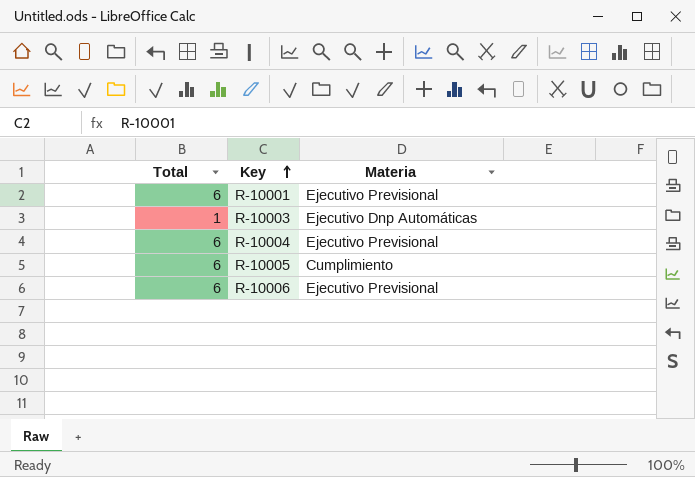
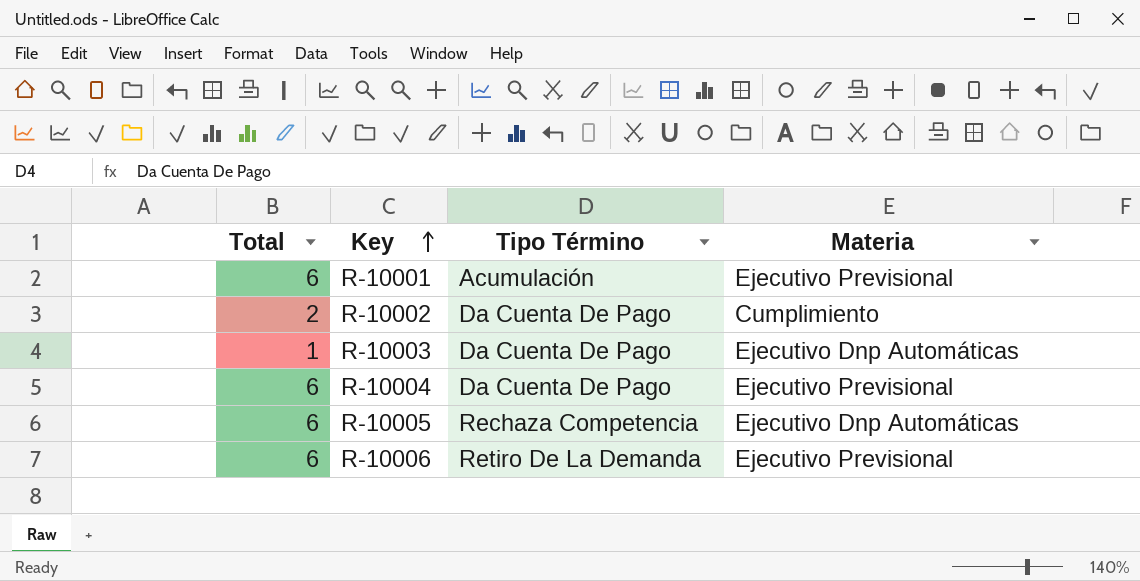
column Tipo Término | position: none -> 3
row R-10002: none -> 2 | Da Cuenta De Pago | Cumplimiento
R-10005 | Materia: Cumplimiento -> Ejecutivo Dnp Automáticas

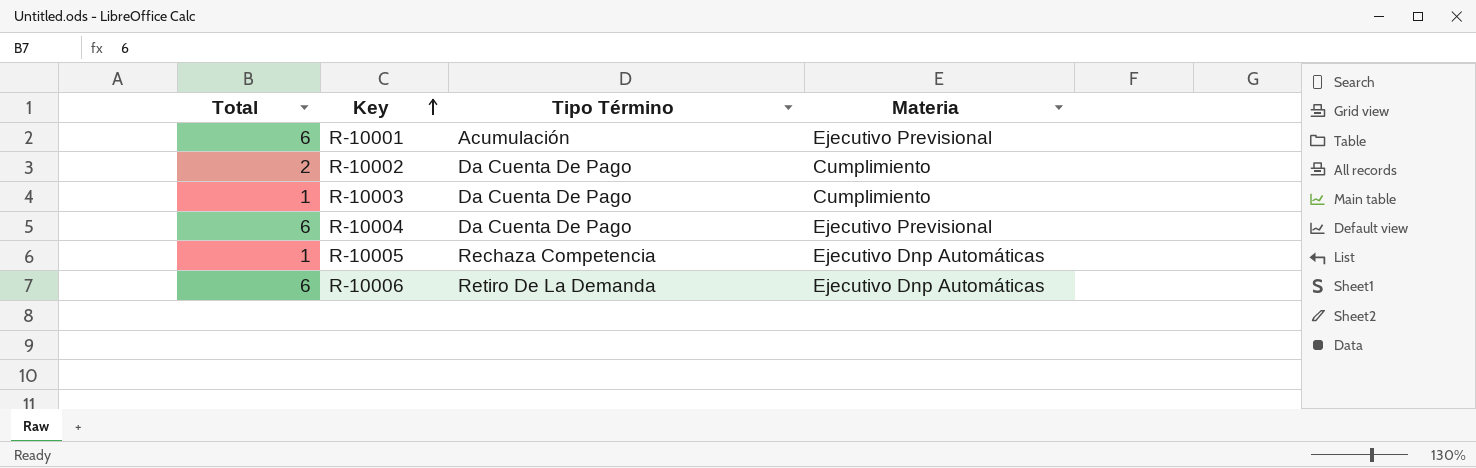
R-10003 | Materia: Ejecutivo Dnp Automáticas -> Cumplimiento
R-10005 | Total: 6 -> 1
R-10006 | Materia: Ejecutivo Previsional -> Ejecutivo Dnp Automáticas

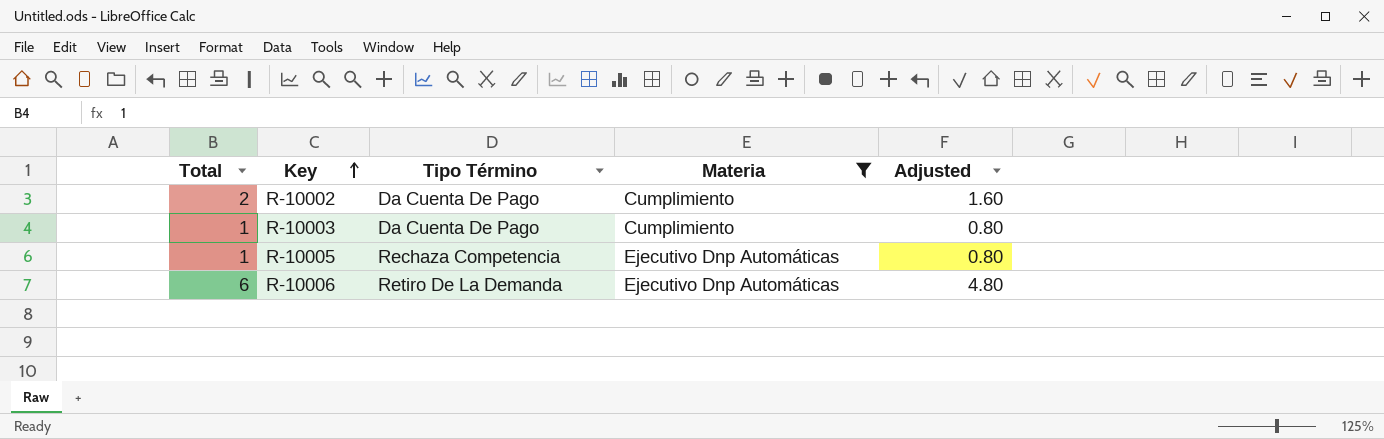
filter: none -> Materia != Ejecutivo Previsional
column Adjusted | formula: none -> [Total] * 0.8

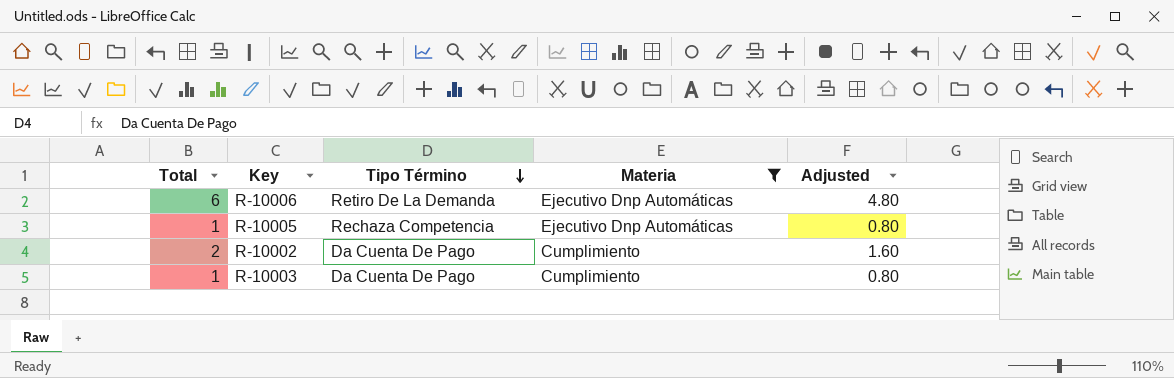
row order: Key ascending -> Tipo Término descending

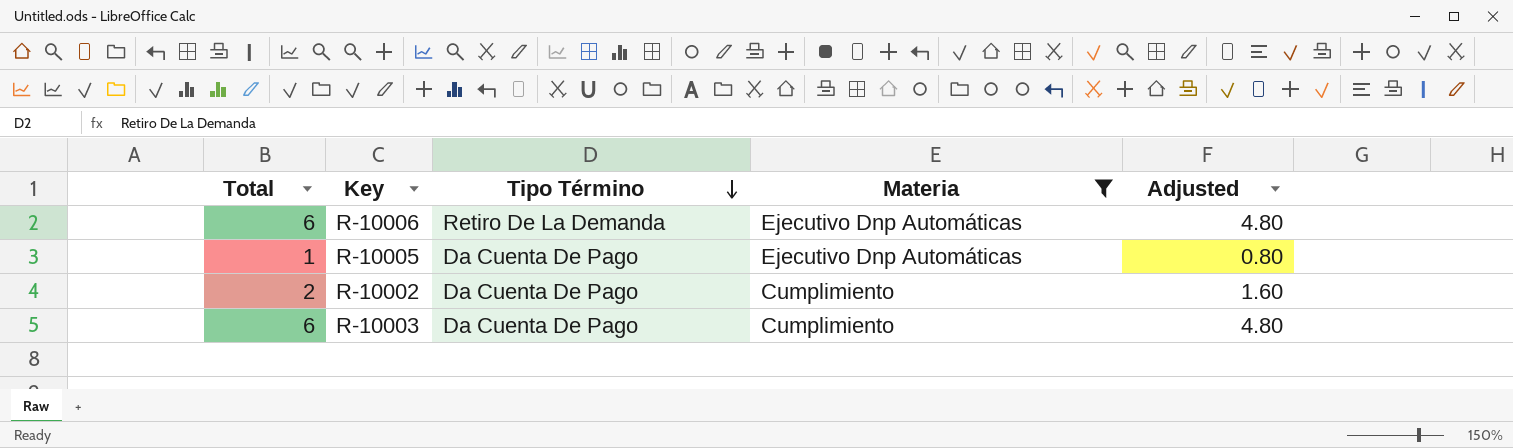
R-10005 | Tipo Término: Rechaza Competencia -> Da Cuenta De Pago
R-10003 | Total: 1 -> 6
R-10003 | Adjusted: 0.80 -> 4.80

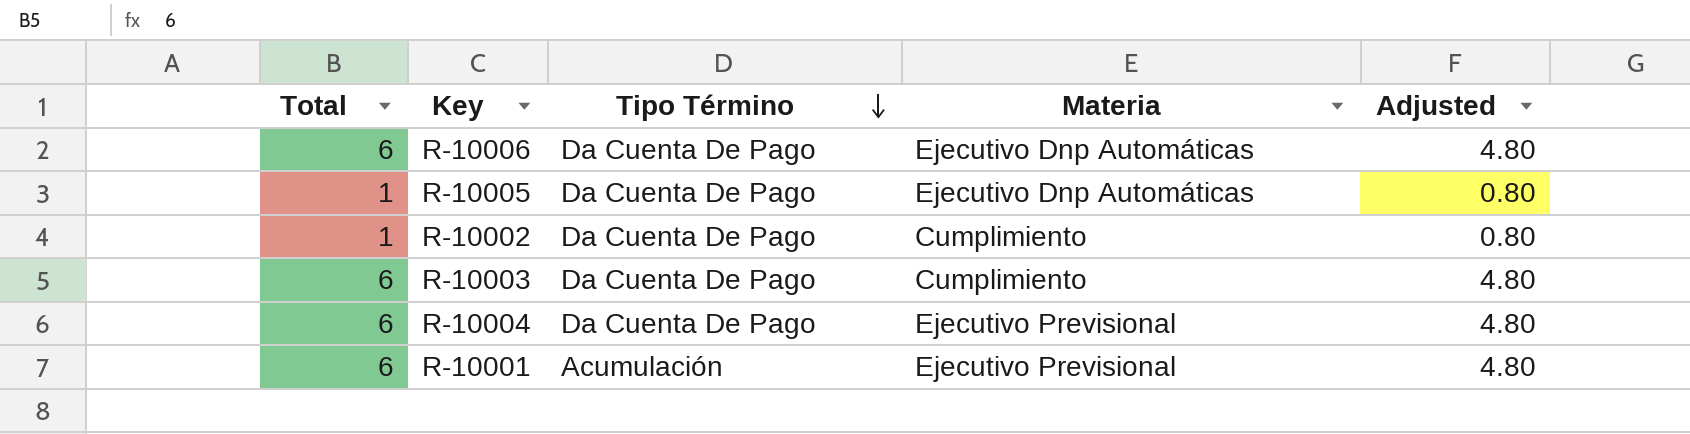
filter: Materia != Ejecutivo Previsional -> none
R-10006 | Tipo Término: Retiro De La Demanda -> Da Cuenta De Pago
R-10002 | Total: 2 -> 1
R-10002 | Adjusted: 1.60 -> 0.80

